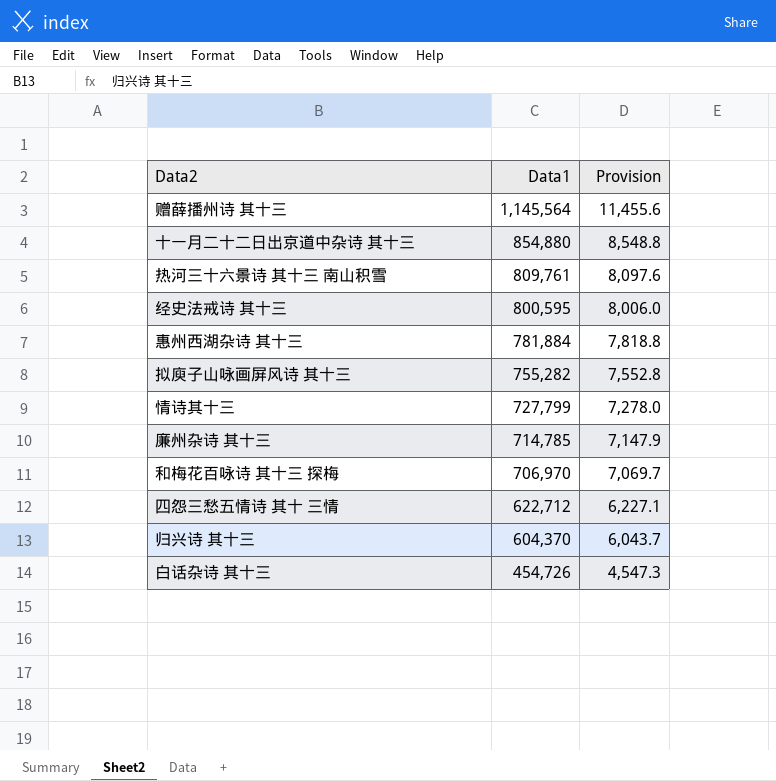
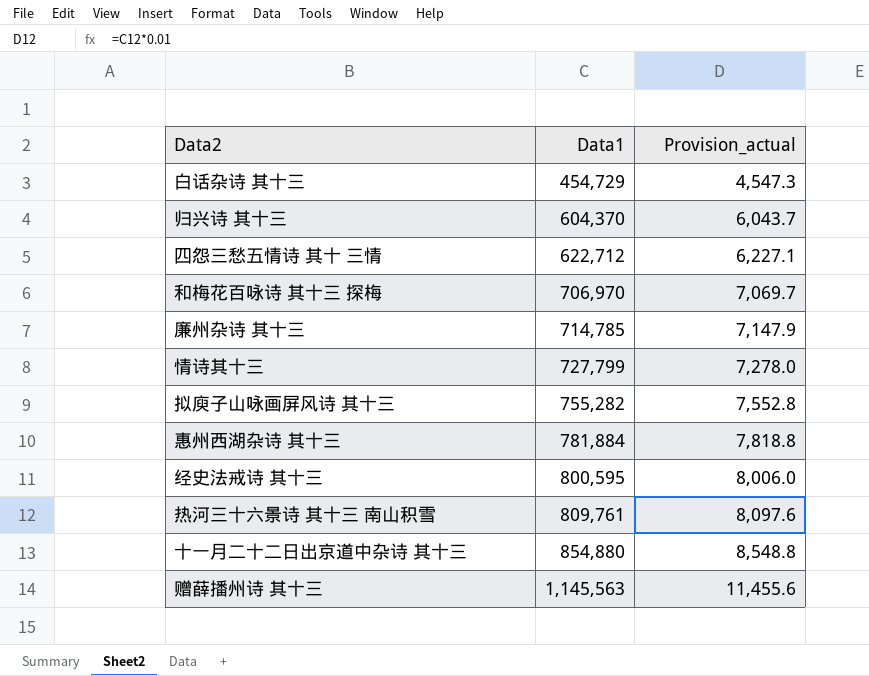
row order: Data1 descending -> Data1 ascending
column name: Provision -> Provision_actual
白话杂诗 其十三 | Data1: 454,726 -> 454,729
赠薛播州诗 其十三 | Data1: 1,145,564 -> 1,145,563

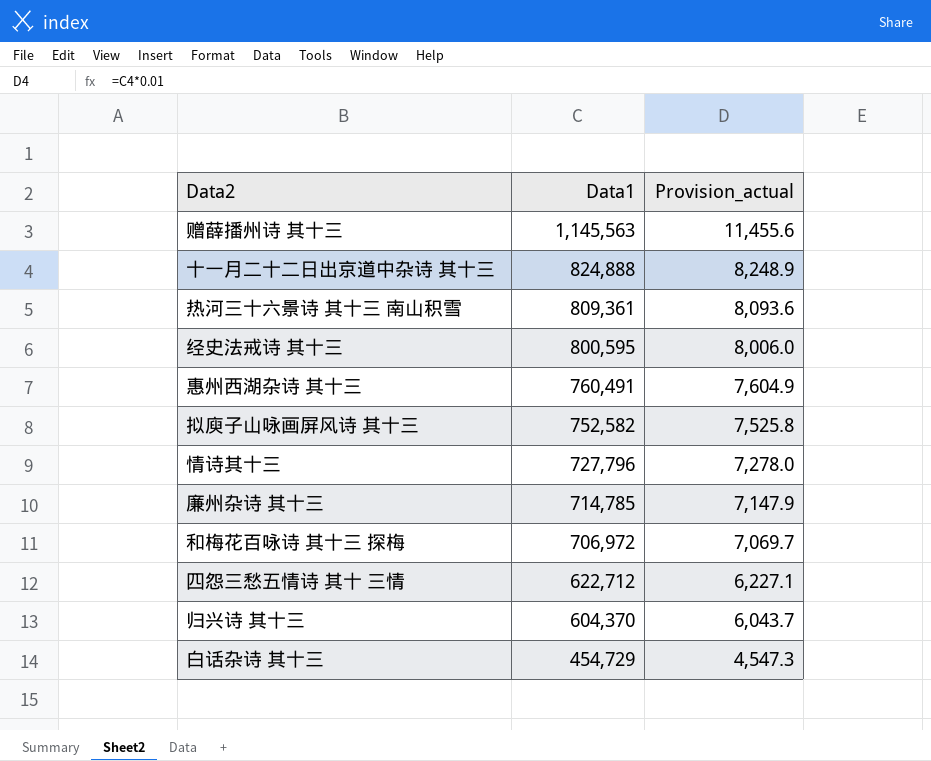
row order: Data1 ascending -> Data1 descending
十一月二十二日出京道中杂诗 其十三 | Data1: 854,880 -> 824,888
十一月二十二日出京道中杂诗 其十三 | Provision_actual: 8,548.8 -> 8,248.9
热河三十六景诗 其十三 南山积雪 | Data1: 809,761 -> 809,361
热河三十六景诗 其十三 南山积雪 | Provision_actual: 8,097.6 -> 8,093.6
惠州西湖杂诗 其十三 | Data1: 781,884 -> 760,491
惠州西湖杂诗 其十三 | Provision_actual: 7,818.8 -> 7,604.9
拟庾子山咏画屏风诗 其十三 | Data1: 755,282 -> 752,582
拟庾子山咏画屏风诗 其十三 | Provision_actual: 7,552.8 -> 7,525.8
情诗其十三 | Data1: 727,799 -> 727,796
和梅花百咏诗 其十三 探梅 | Data1: 706,970 -> 706,972

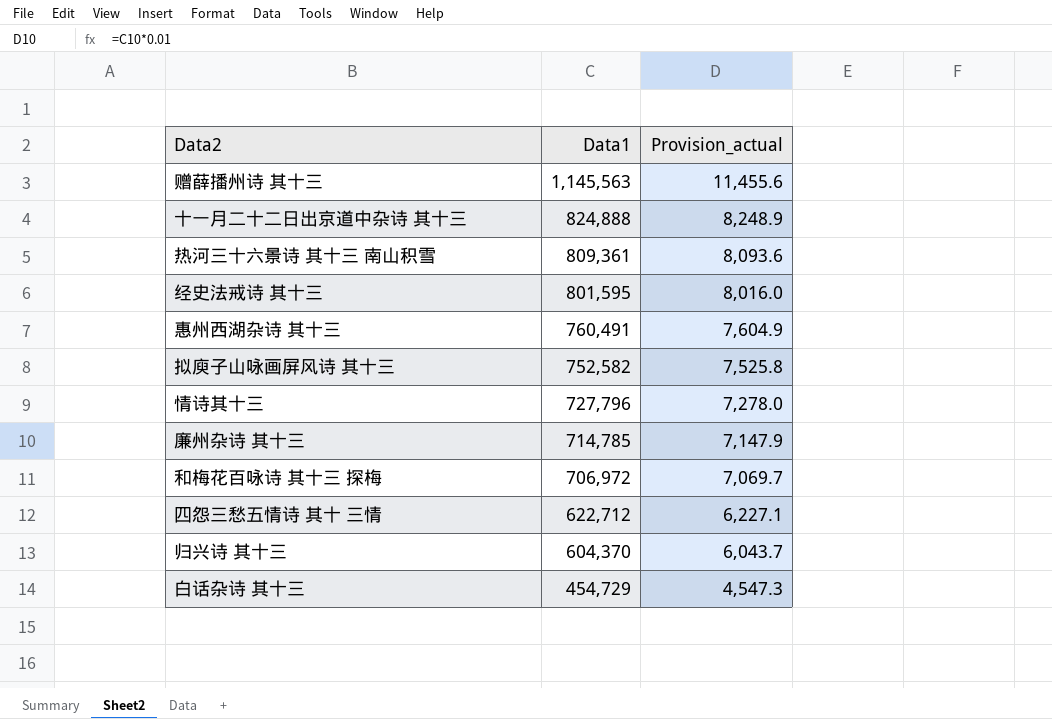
经史法戒诗 其十三 | Data1: 800,595 -> 801,595
经史法戒诗 其十三 | Provision_actual: 8,006.0 -> 8,016.0

